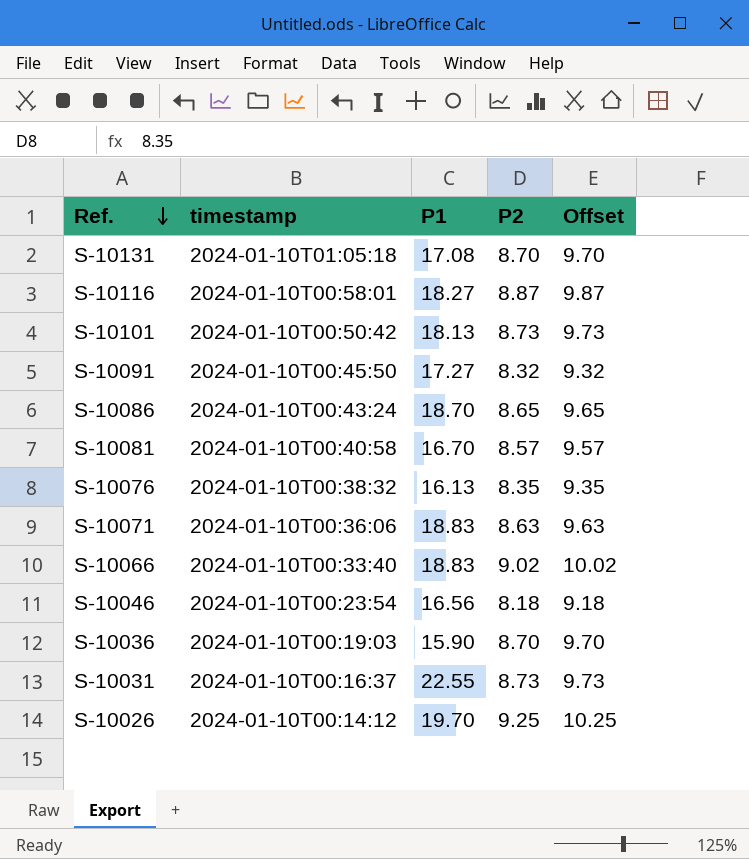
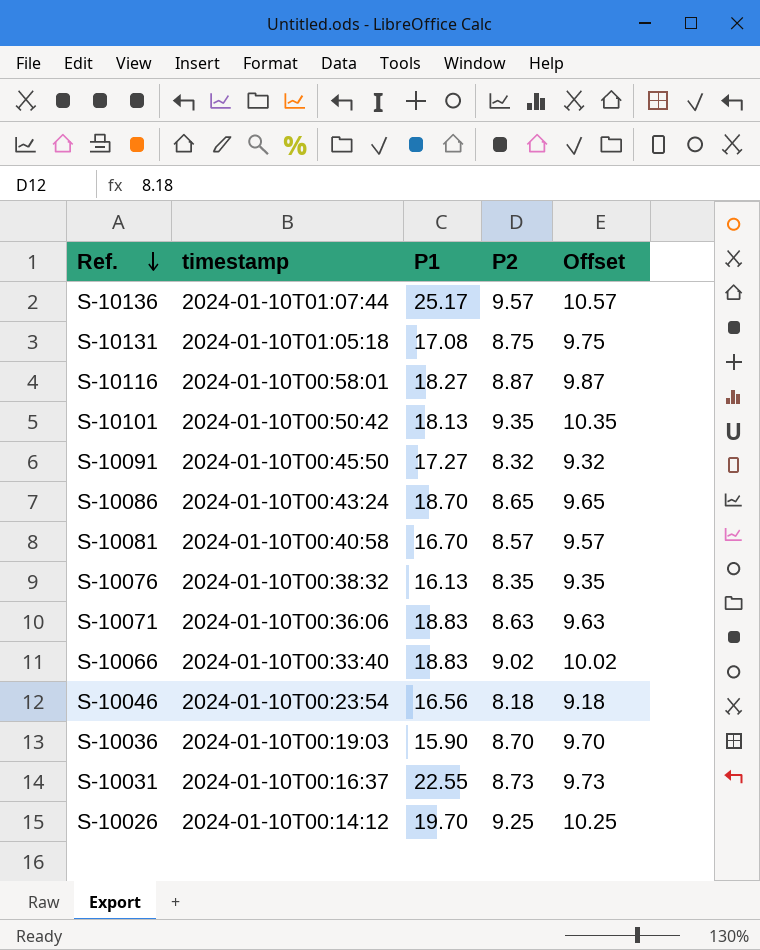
row S-10136: none -> 2024-01-10T01:07:44 | 25.17 | 9.57 | 10.57
S-10131 | P2: 8.70 -> 8.75
S-10131 | Offset: 9.70 -> 9.75
S-10101 | P2: 8.73 -> 9.35
S-10101 | Offset: 9.73 -> 10.35

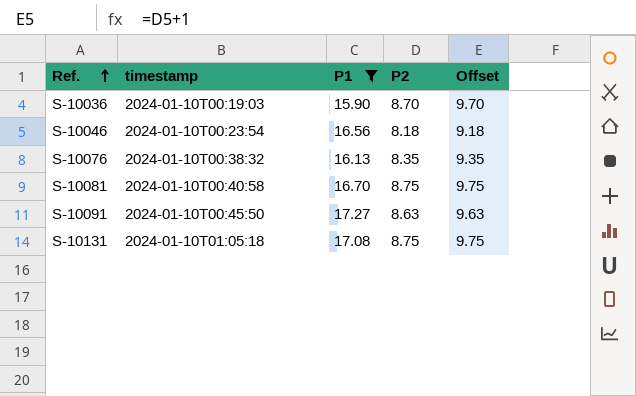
filter: none -> P1 <= 17.27
row order: Ref. descending -> Ref. ascending
S-10081 | P2: 8.57 -> 8.75
S-10081 | Offset: 9.57 -> 9.75
S-10091 | P2: 8.32 -> 8.63
S-10091 | Offset: 9.32 -> 9.63

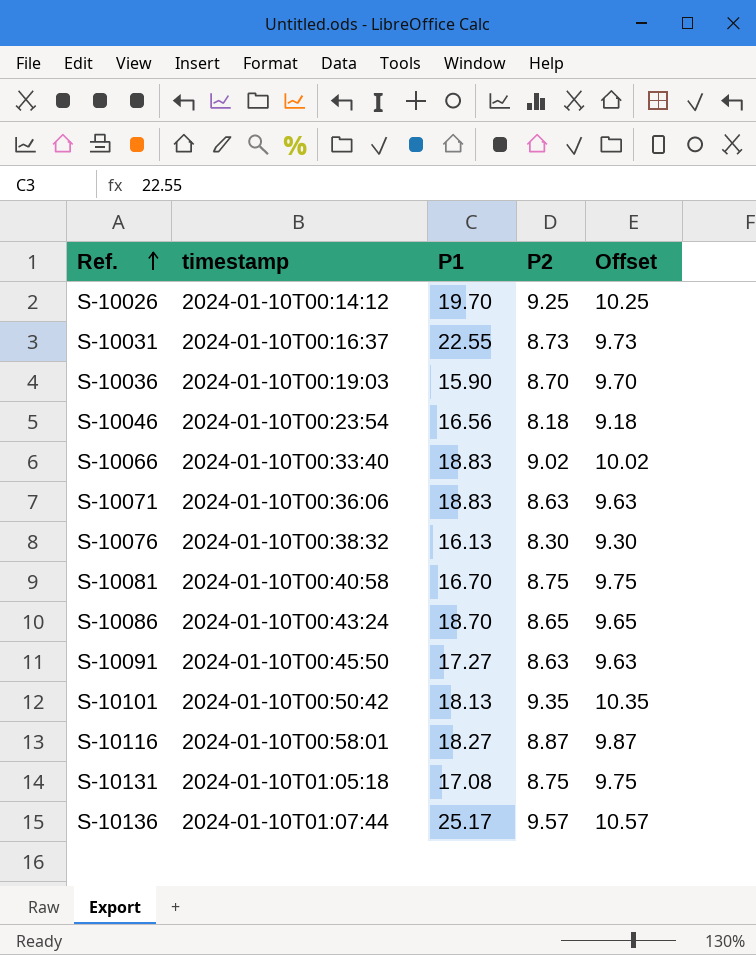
filter: P1 <= 17.27 -> none
S-10076 | P2: 8.35 -> 8.30
S-10076 | Offset: 9.35 -> 9.30

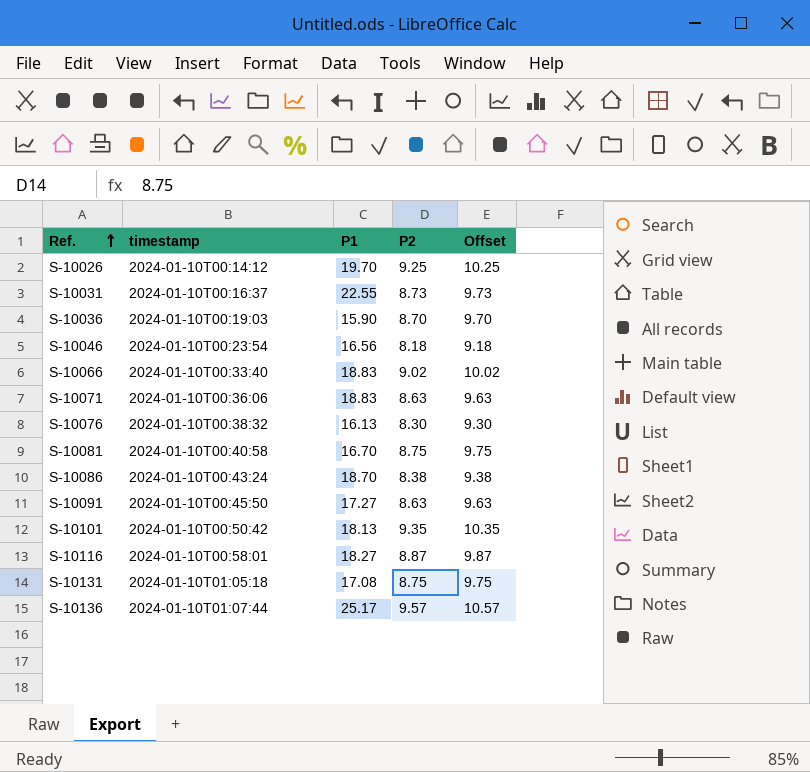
S-10086 | P2: 8.65 -> 8.38
S-10086 | Offset: 9.65 -> 9.38

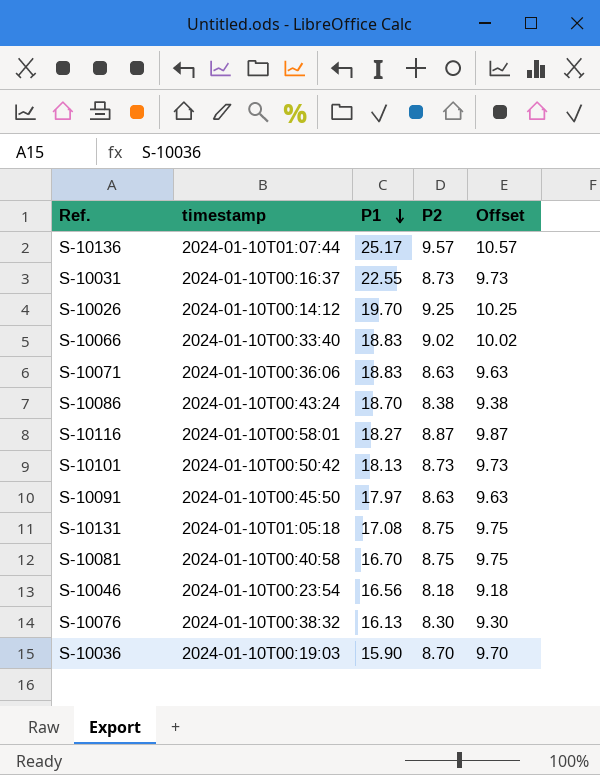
row order: Ref. ascending -> P1 descending
S-10101 | P2: 9.35 -> 8.73
S-10101 | Offset: 10.35 -> 9.73
S-10091 | P1: 17.27 -> 17.97

